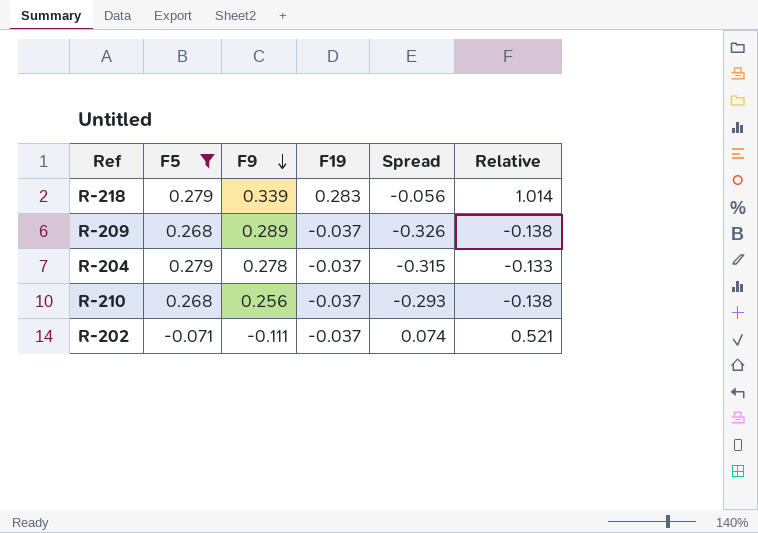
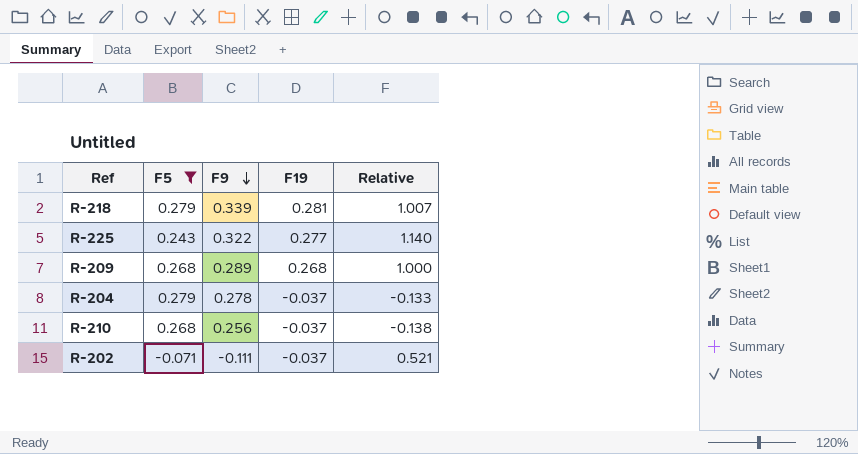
column Spread | formula: [F19] - [F9] -> none
R-218 | F19: 0.283 -> 0.281
R-218 | Relative: 1.014 -> 1.007
row R-225: none -> 0.243 | 0.322 | 0.277 | 1.140
R-209 | F19: -0.037 -> 0.268
R-209 | Relative: -0.138 -> 1.000

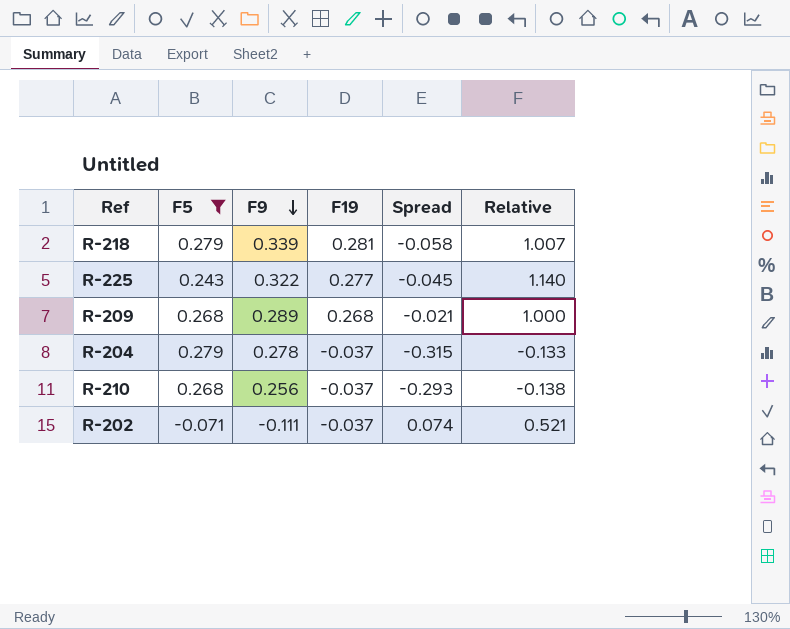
column Spread | formula: none -> [F19] - [F9]

